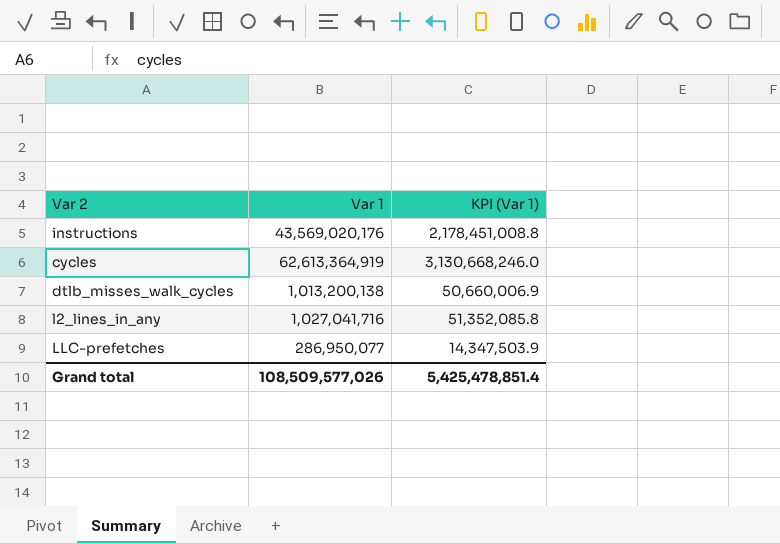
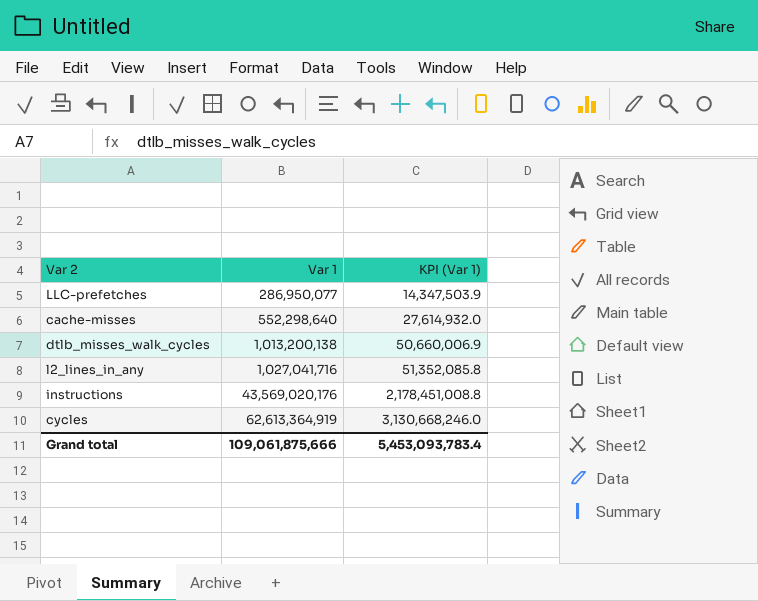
row order: none -> Var 1 ascending
row cache-misses: none -> 552,298,640 | 27,614,932.0
Grand total | Var 1: 108,509,577,026 -> 109,061,875,666
Grand total | KPI (Var 1): 5,425,478,851.4 -> 5,453,093,783.4

